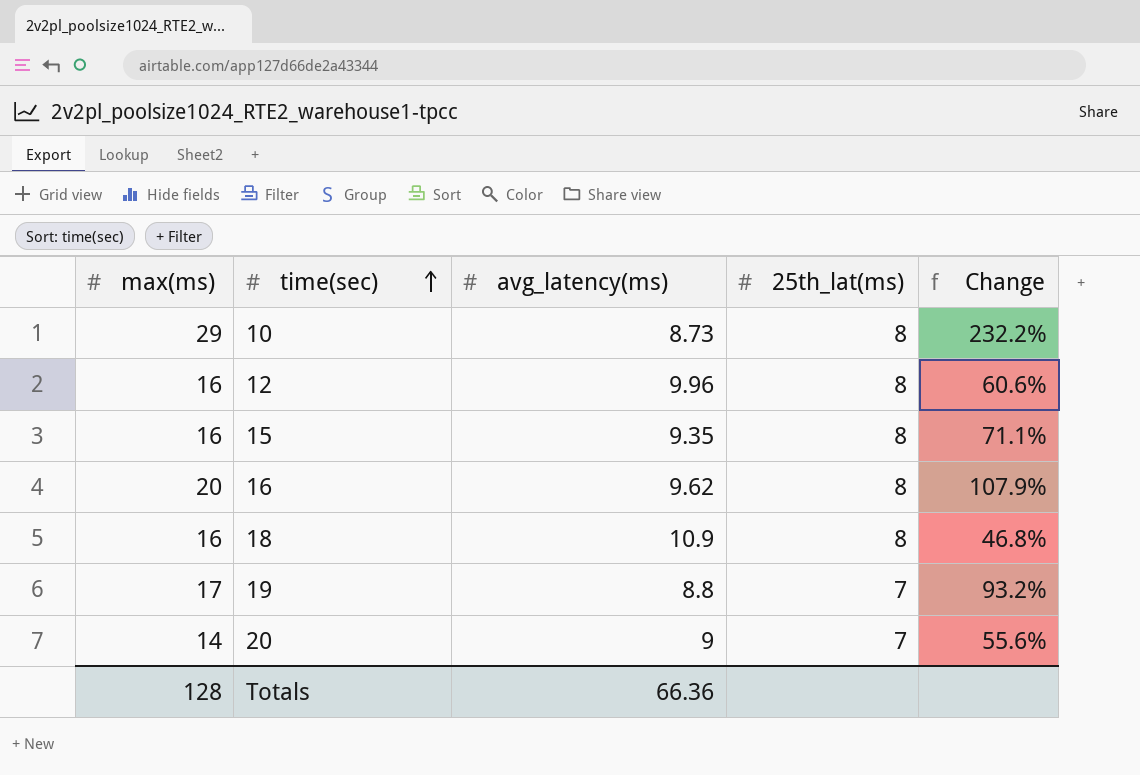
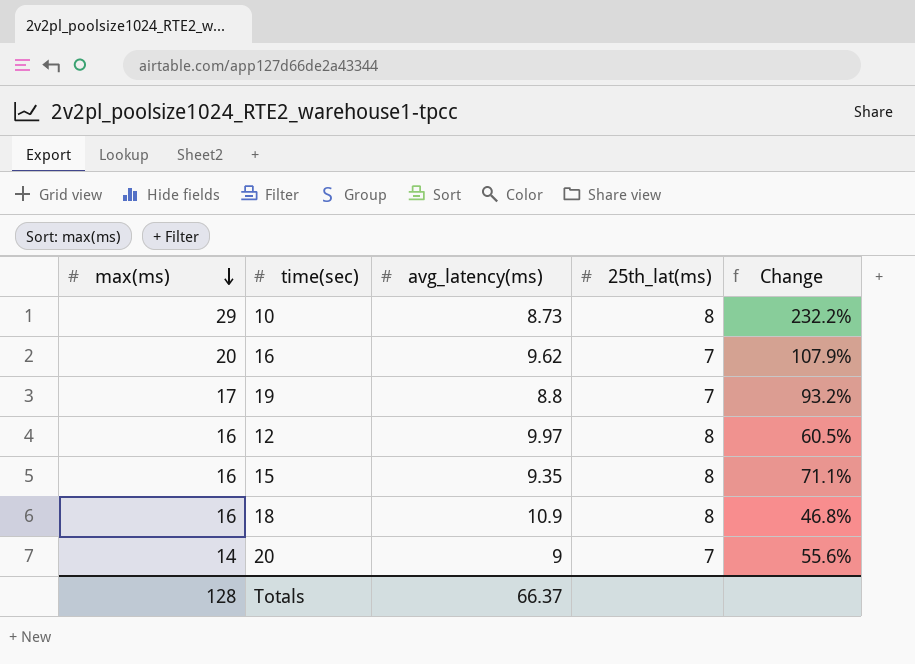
row order: time(sec) ascending -> max(ms) descending
16 | 25th_lat(ms): 8 -> 7
12 | avg_latency(ms): 9.96 -> 9.97
12 | Change: 60.6% -> 60.5%
Totals | avg_latency(ms): 66.36 -> 66.37

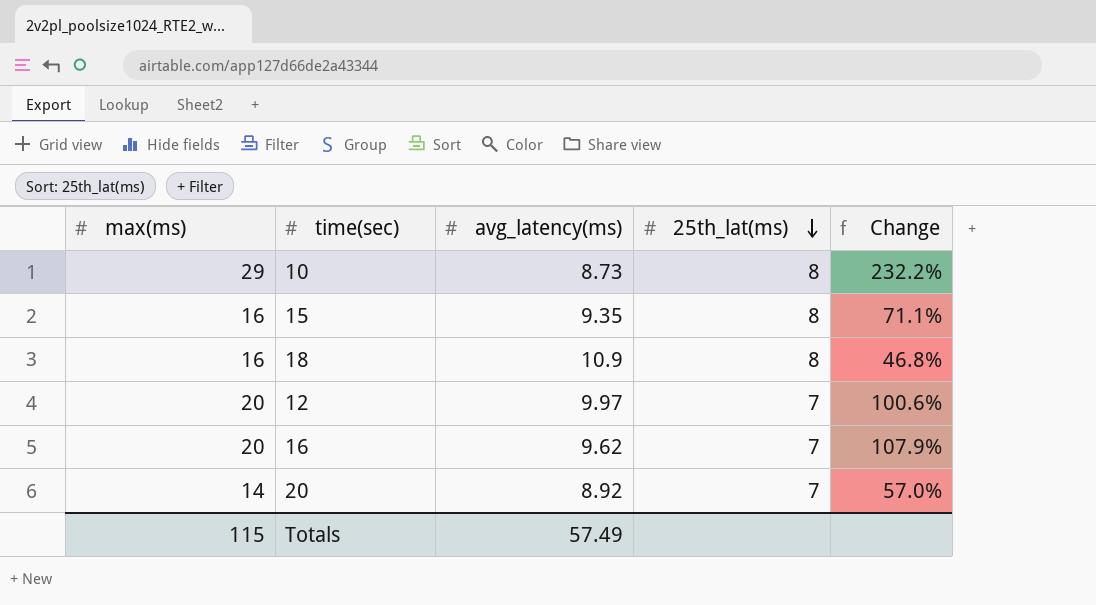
row order: max(ms) descending -> 25th_lat(ms) descending
row 19: 17 | 8.8 | 7 | 93.2% -> none
12 | max(ms): 16 -> 20
12 | 25th_lat(ms): 8 -> 7
12 | Change: 60.5% -> 100.6%
20 | avg_latency(ms): 9 -> 8.92
20 | Change: 55.6% -> 57.0%
Totals | max(ms): 128 -> 115
Totals | avg_latency(ms): 66.37 -> 57.49

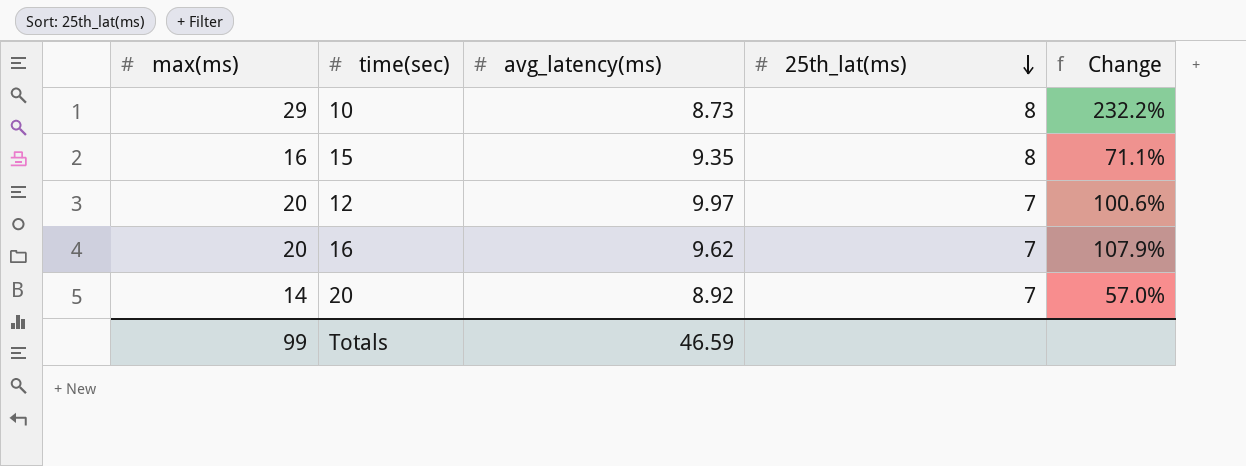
row 18: 16 | 10.9 | 8 | 46.8% -> none
Totals | max(ms): 115 -> 99
Totals | avg_latency(ms): 57.49 -> 46.59

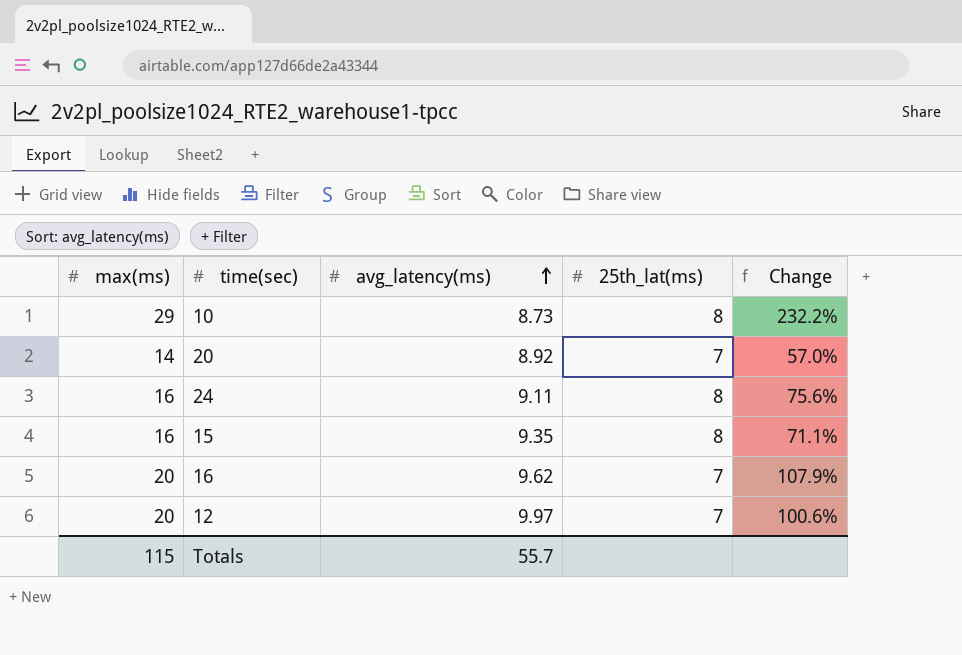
row order: 25th_lat(ms) descending -> avg_latency(ms) ascending
row 24: none -> 16 | 9.11 | 8 | 75.6%
Totals | max(ms): 99 -> 115
Totals | avg_latency(ms): 46.59 -> 55.7

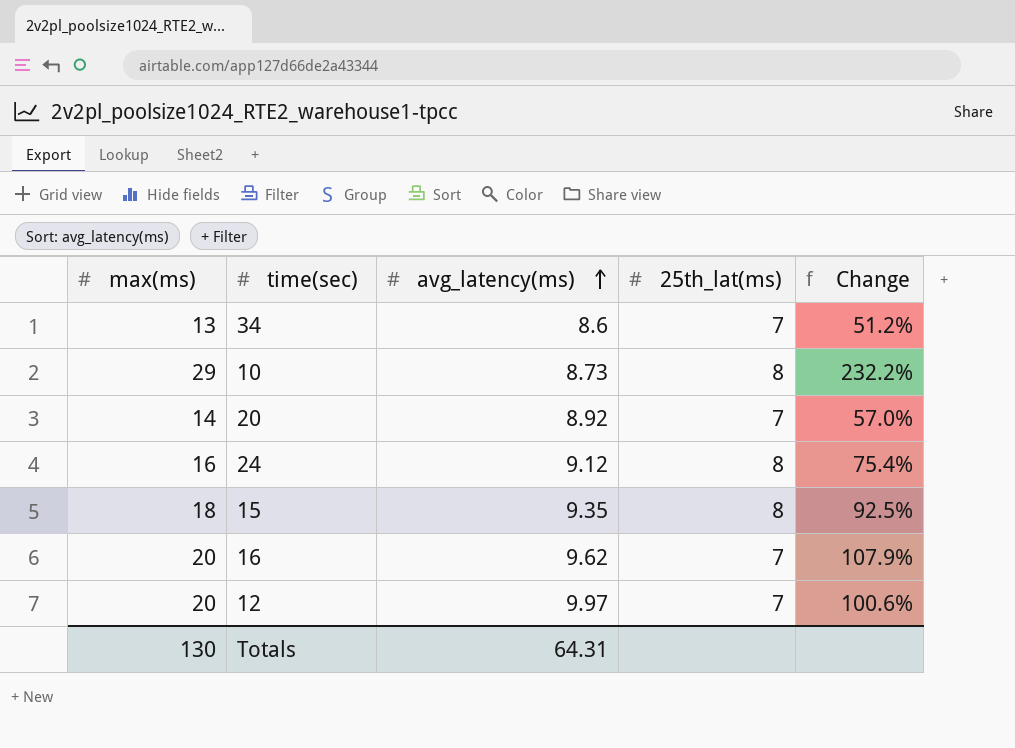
row 34: none -> 13 | 8.6 | 7 | 51.2%
24 | avg_latency(ms): 9.11 -> 9.12
24 | Change: 75.6% -> 75.4%
15 | max(ms): 16 -> 18
15 | Change: 71.1% -> 92.5%
Totals | max(ms): 115 -> 130
Totals | avg_latency(ms): 55.7 -> 64.31

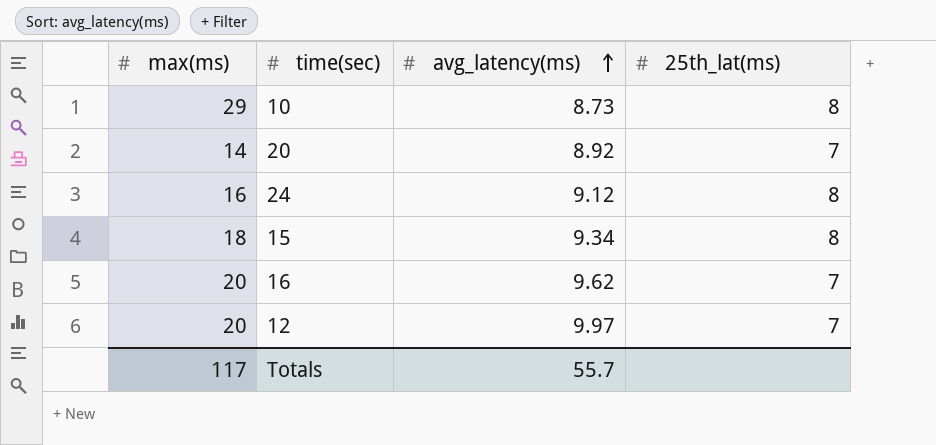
column Change | formula: ([max(ms)] - [avg_latency(ms)]) / [avg_latency(ms)] -> none
row 34: 13 | 8.6 | 7 | 51.2% -> none
15 | avg_latency(ms): 9.35 -> 9.34
Totals | max(ms): 130 -> 117
Totals | avg_latency(ms): 64.31 -> 55.7

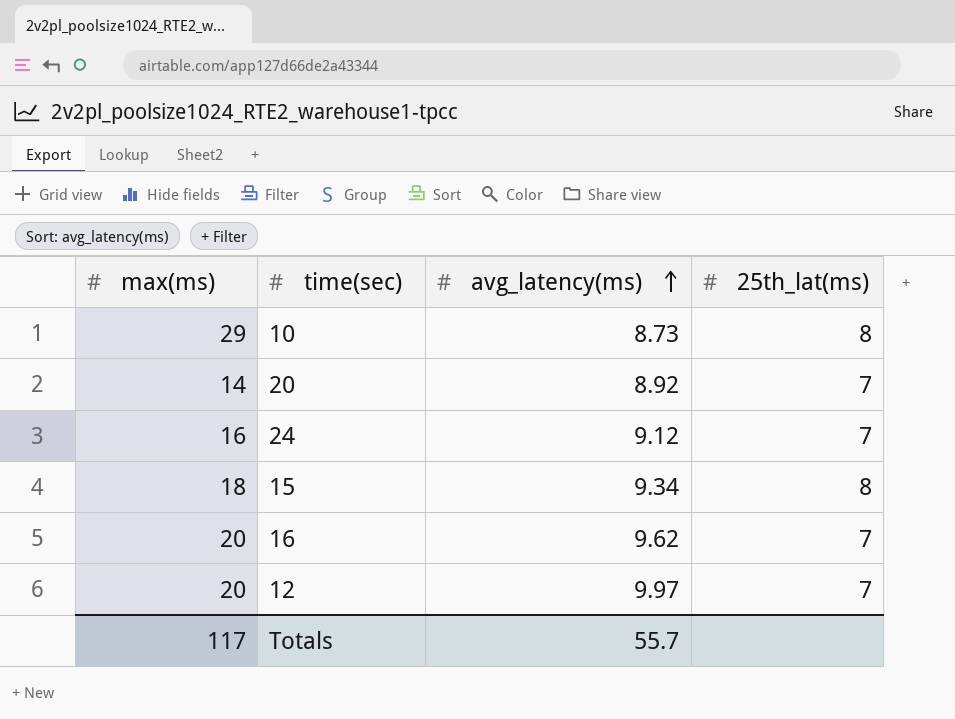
24 | 25th_lat(ms): 8 -> 7

